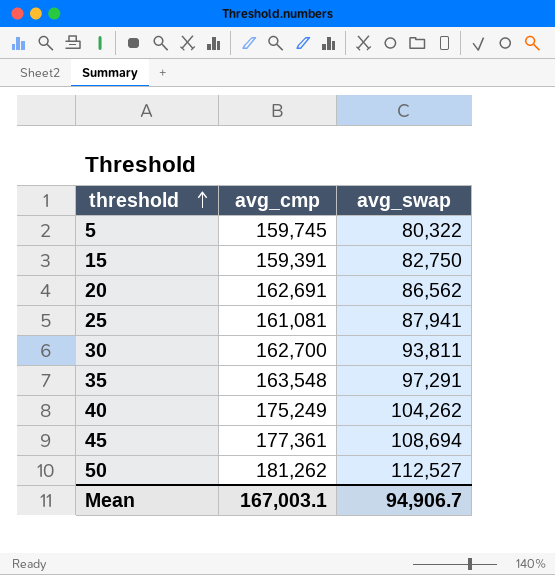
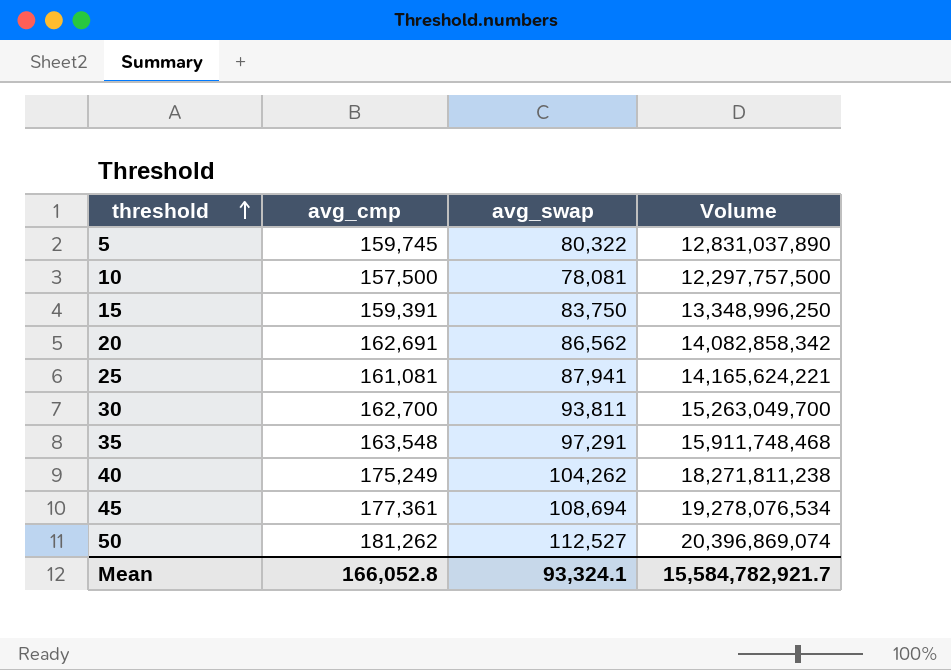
column Volume | formula: none -> [avg_cmp] * [avg_swap]
row 10: none -> 157,500 | 78,081 | 12,297,757,500
15 | avg_swap: 82,750 -> 83,750
Mean | avg_cmp: 167,003.1 -> 166,052.8
Mean | avg_swap: 94,906.7 -> 93,324.1

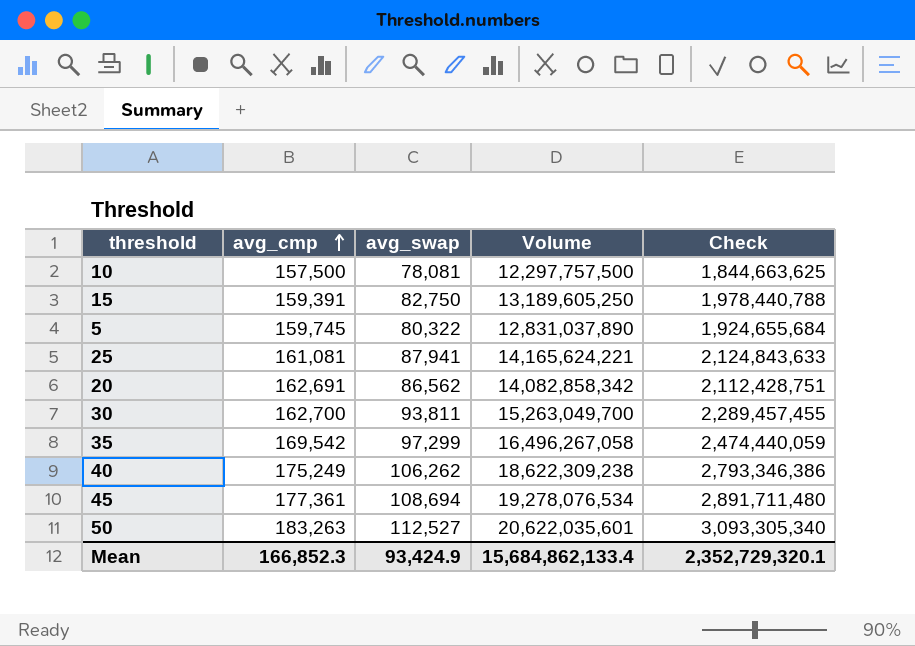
row order: threshold ascending -> avg_cmp ascending
column Check | formula: none -> [Volume] * 0.15
15 | avg_swap: 83,750 -> 82,750
15 | Volume: 13,348,996,250 -> 13,189,605,250
35 | avg_cmp: 163,548 -> 169,542
35 | avg_swap: 97,291 -> 97,299
35 | Volume: 15,911,748,468 -> 16,496,267,058
40 | avg_swap: 104,262 -> 106,262
40 | Volume: 18,271,811,238 -> 18,622,309,238
50 | avg_cmp: 181,262 -> 183,263
50 | Volume: 20,396,869,074 -> 20,622,035,601
Mean | avg_cmp: 166,052.8 -> 166,852.3
Mean | avg_swap: 93,324.1 -> 93,424.9
Mean | Volume: 15,584,782,921.7 -> 15,684,862,133.4

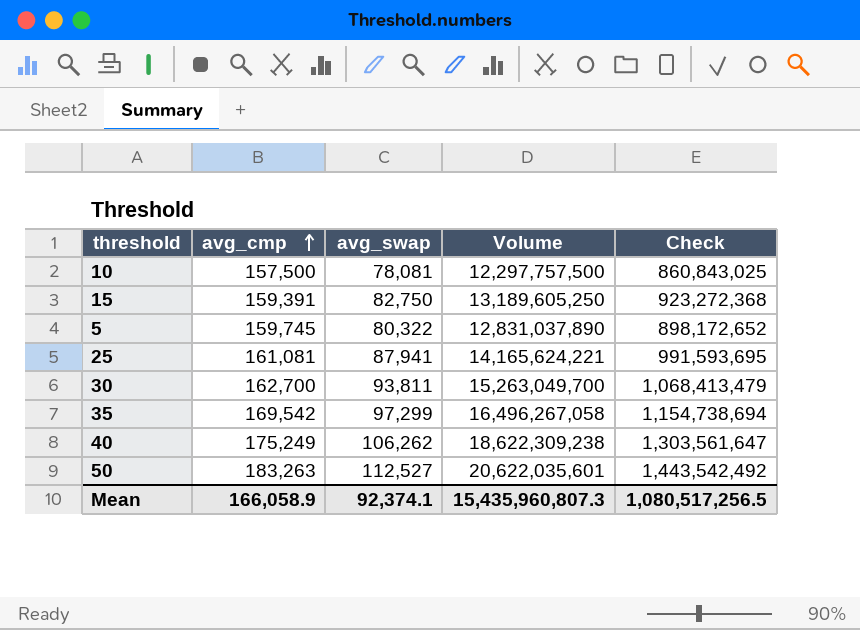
column Check | formula: [Volume] * 0.15 -> [Volume] * 0.07
row 20: 162,691 | 86,562 | 14,082,858,342 | 2,112,428,751 -> none
row 45: 177,361 | 108,694 | 19,278,076,534 | 2,891,711,480 -> none
Mean | avg_cmp: 166,852.3 -> 166,058.9
Mean | avg_swap: 93,424.9 -> 92,374.1
Mean | Volume: 15,684,862,133.4 -> 15,435,960,807.3
Mean | Check: 2,352,729,320.1 -> 1,080,517,256.5

